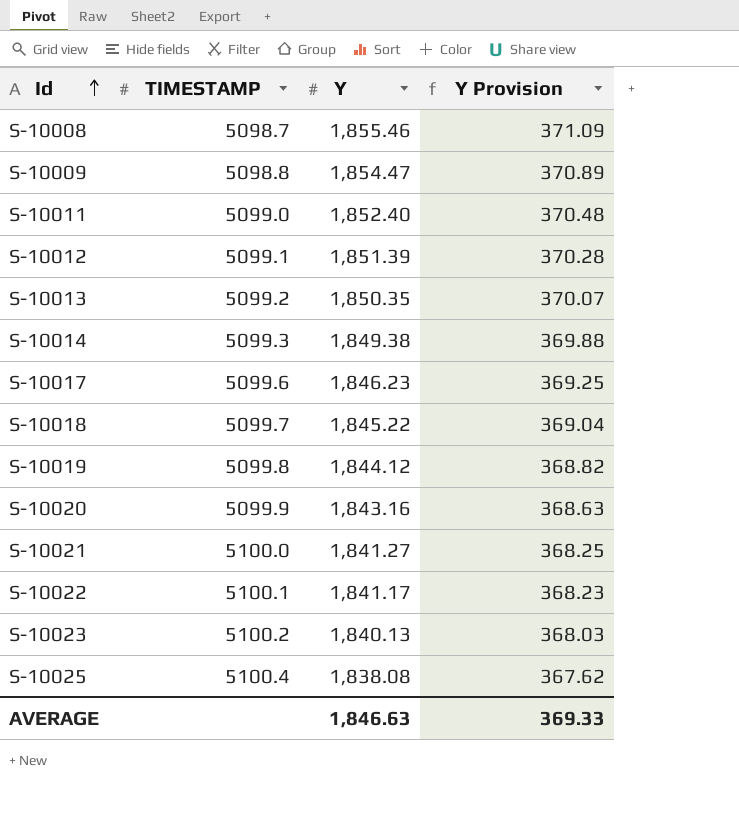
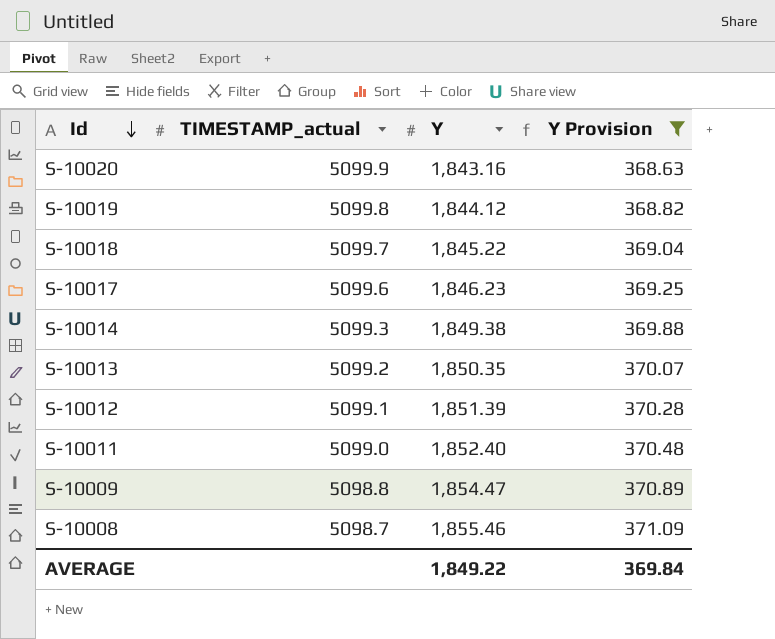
filter: none -> Y Provision >= 368.63
row order: Id ascending -> Id descending
column name: TIMESTAMP -> TIMESTAMP_actual
AVERAGE | Y: 1,846.63 -> 1,849.22
AVERAGE | Y Provision: 369.33 -> 369.84

